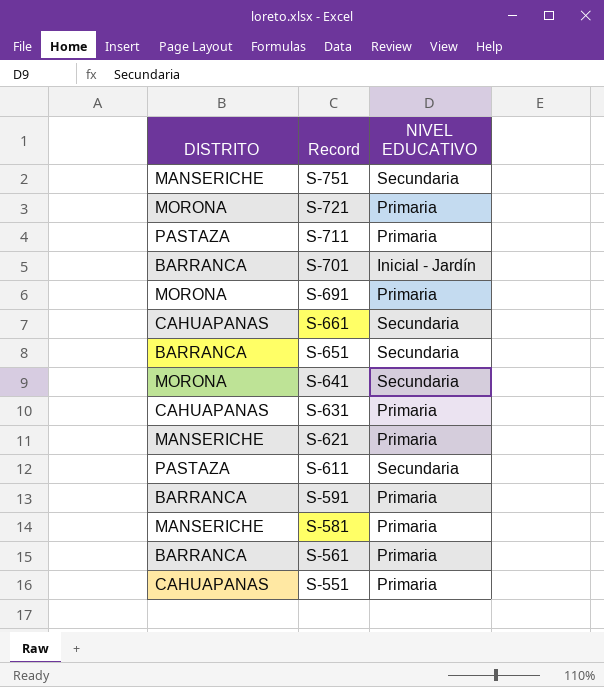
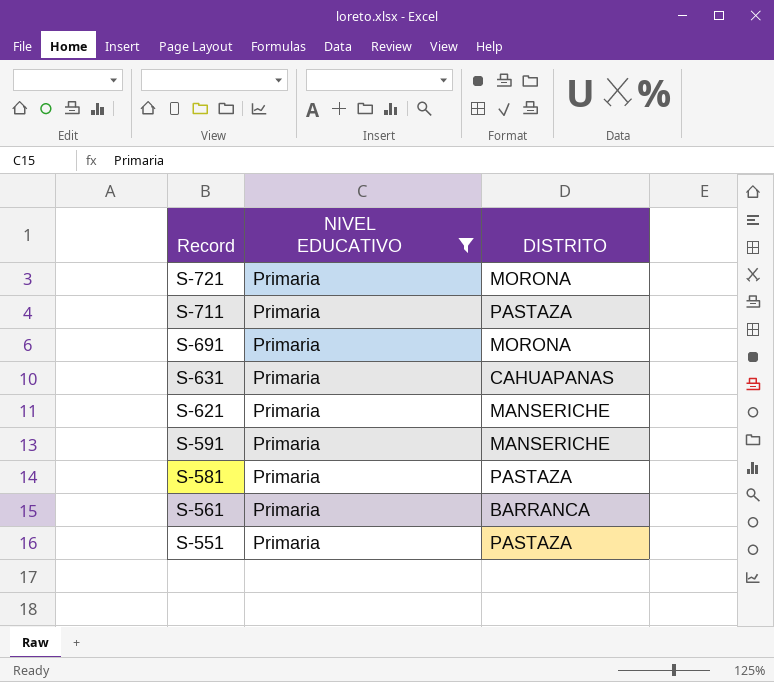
filter: none -> NIVEL EDUCATIVO = Primaria
column DISTRITO | position: 1 -> 3
S-591 | DISTRITO: BARRANCA -> MANSERICHE
S-581 | DISTRITO: MANSERICHE -> PASTAZA
S-551 | DISTRITO: CAHUAPANAS -> PASTAZA

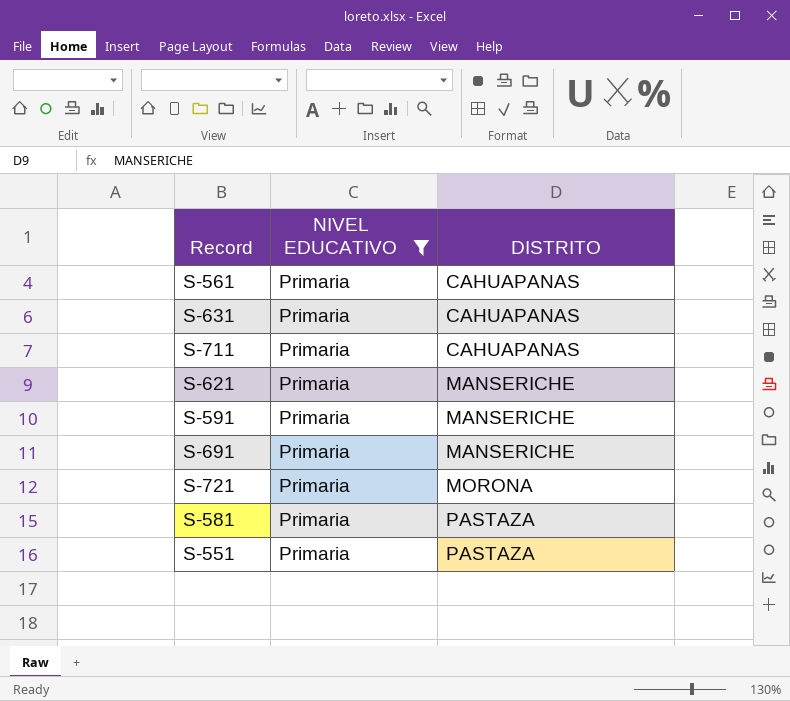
row order: Record descending -> DISTRITO ascending
S-561 | DISTRITO: BARRANCA -> CAHUAPANAS
S-711 | DISTRITO: PASTAZA -> CAHUAPANAS
S-691 | DISTRITO: MORONA -> MANSERICHE

